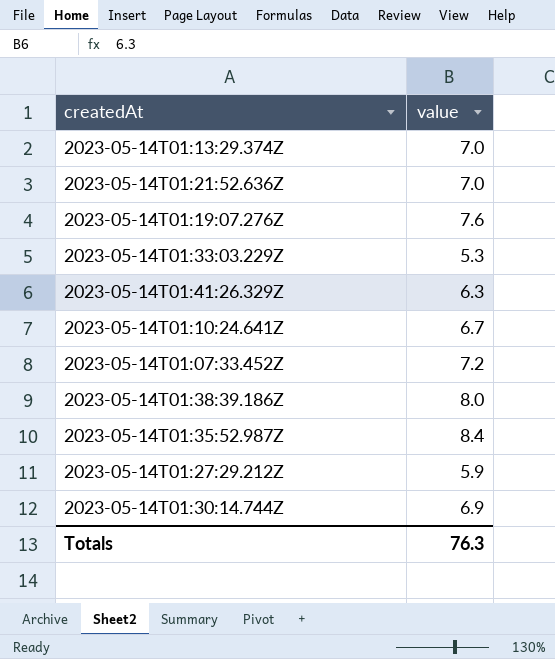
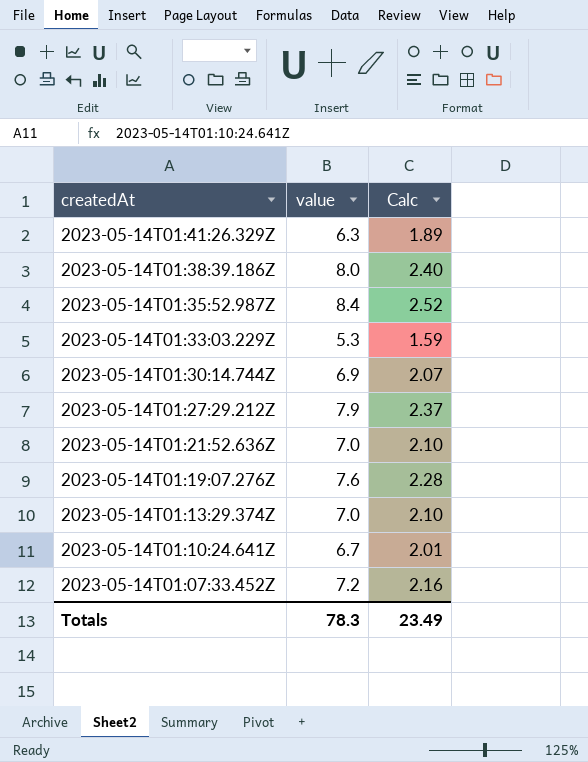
row order: none -> createdAt descending
column Calc | formula: none -> [value] * 0.3
2023-05-14T01:27:29.212Z | value: 5.9 -> 7.9
Totals | value: 76.3 -> 78.3

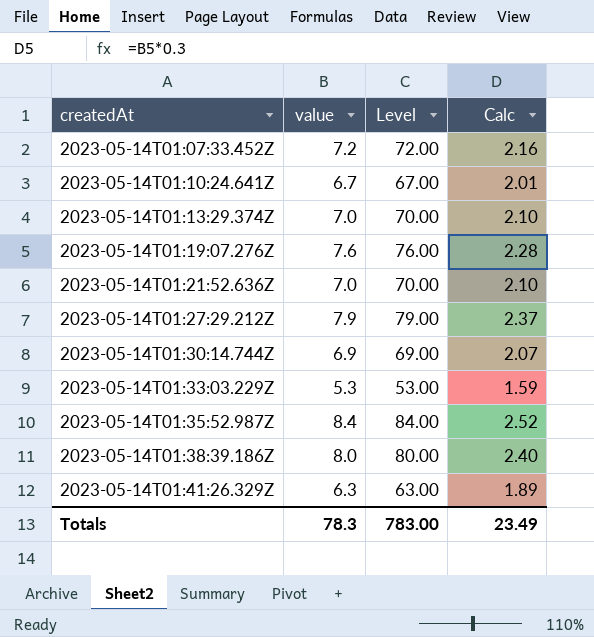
row order: createdAt descending -> createdAt ascending
column Level | formula: none -> [value] * 10

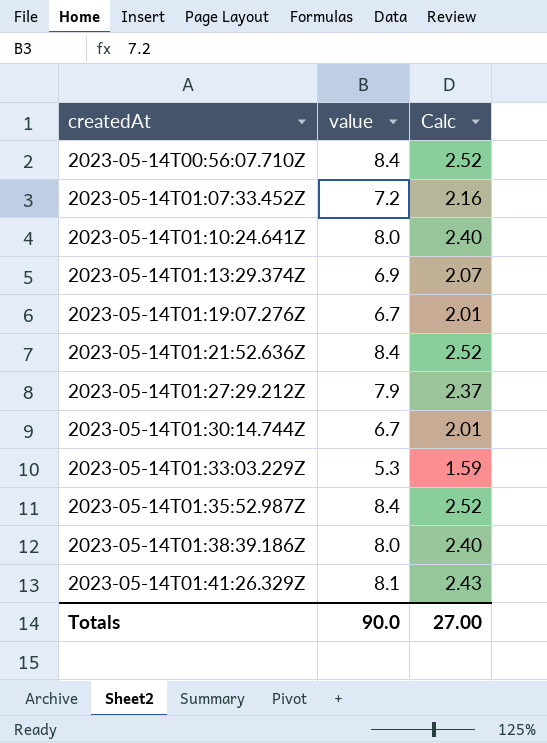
column Level | formula: [value] * 10 -> none
row 2023-05-14T00:56:07.710Z: none -> 8.4 | 2.52
2023-05-14T01:10:24.641Z | value: 6.7 -> 8.0
2023-05-14T01:10:24.641Z | Calc: 2.01 -> 2.40
2023-05-14T01:13:29.374Z | value: 7.0 -> 6.9
2023-05-14T01:13:29.374Z | Calc: 2.10 -> 2.07
2023-05-14T01:19:07.276Z | value: 7.6 -> 6.7
2023-05-14T01:19:07.276Z | Calc: 2.28 -> 2.01
2023-05-14T01:21:52.636Z | value: 7.0 -> 8.4
2023-05-14T01:21:52.636Z | Calc: 2.10 -> 2.52
2023-05-14T01:30:14.744Z | value: 6.9 -> 6.7
2023-05-14T01:30:14.744Z | Calc: 2.07 -> 2.01
2023-05-14T01:41:26.329Z | value: 6.3 -> 8.1
2023-05-14T01:41:26.329Z | Calc: 1.89 -> 2.43
Totals | value: 78.3 -> 90.0
Totals | Calc: 23.49 -> 27.00

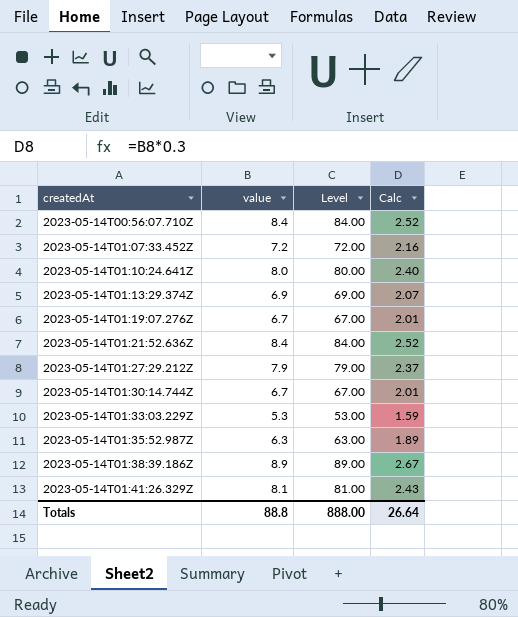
column Level | formula: none -> [value] * 10
2023-05-14T01:35:52.987Z | value: 8.4 -> 6.3
2023-05-14T01:35:52.987Z | Calc: 2.52 -> 1.89
2023-05-14T01:38:39.186Z | value: 8.0 -> 8.9
2023-05-14T01:38:39.186Z | Calc: 2.40 -> 2.67
Totals | value: 90.0 -> 88.8
Totals | Calc: 27.00 -> 26.64

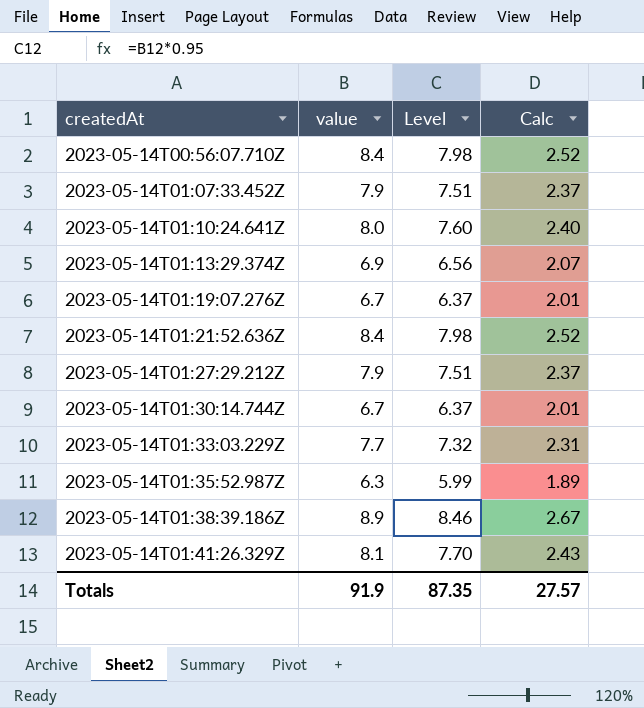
column Level | formula: [value] * 10 -> [value] * 0.95
2023-05-14T01:07:33.452Z | value: 7.2 -> 7.9
2023-05-14T01:07:33.452Z | Calc: 2.16 -> 2.37
2023-05-14T01:33:03.229Z | value: 5.3 -> 7.7
2023-05-14T01:33:03.229Z | Calc: 1.59 -> 2.31
Totals | value: 88.8 -> 91.9
Totals | Level: 888.00 -> 87.35
Totals | Calc: 26.64 -> 27.57

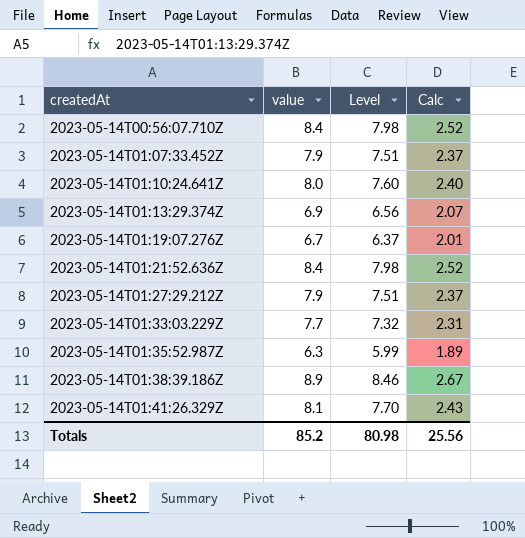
row 2023-05-14T01:30:14.744Z: 6.7 | 6.37 | 2.01 -> none
Totals | value: 91.9 -> 85.2
Totals | Level: 87.35 -> 80.98
Totals | Calc: 27.57 -> 25.56

